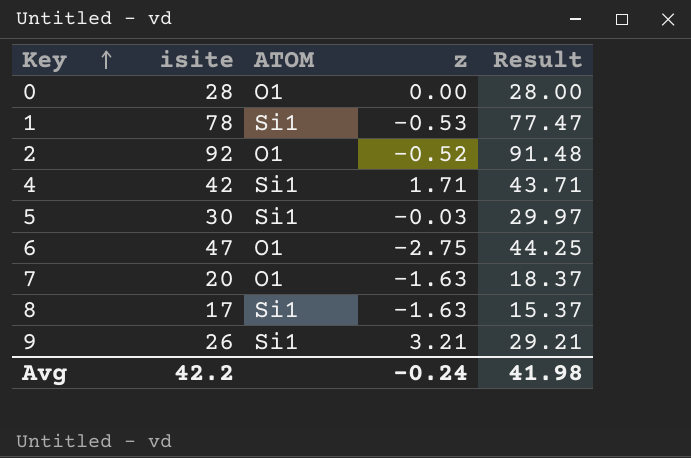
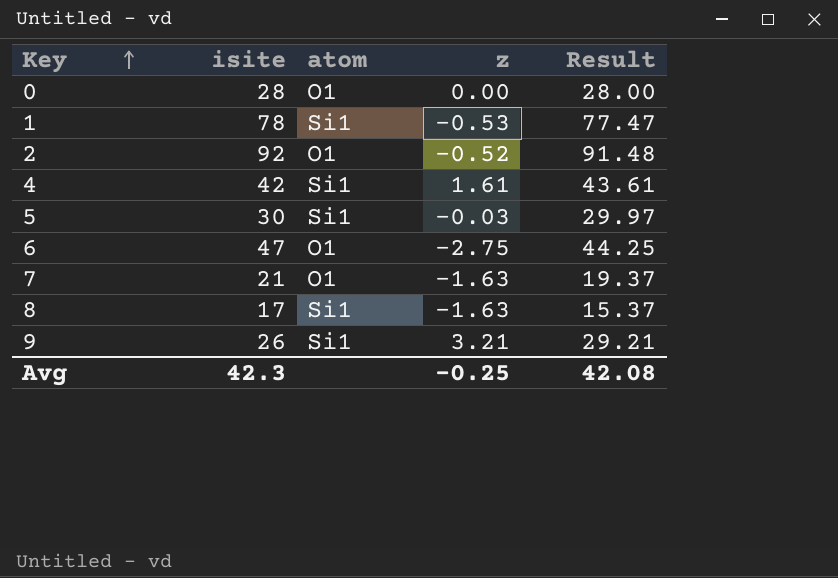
column name: ATOM -> atom
4 | z: 1.71 -> 1.61
4 | Result: 43.71 -> 43.61
7 | isite: 20 -> 21
7 | Result: 18.37 -> 19.37
Avg | isite: 42.2 -> 42.3
Avg | z: -0.24 -> -0.25
Avg | Result: 41.98 -> 42.08

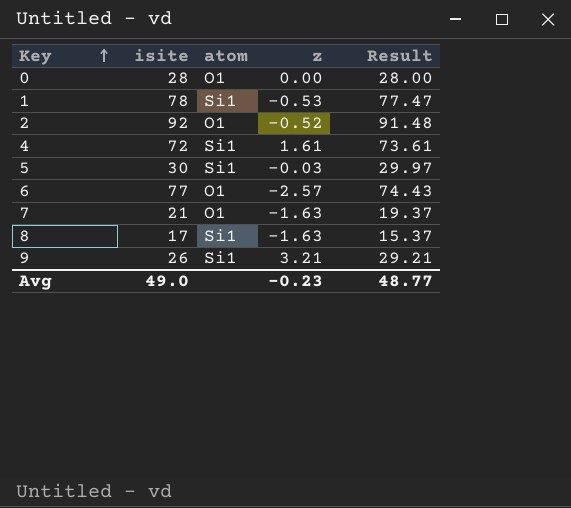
4 | isite: 42 -> 72
4 | Result: 43.61 -> 73.61
6 | isite: 47 -> 77
6 | z: -2.75 -> -2.57
6 | Result: 44.25 -> 74.43
Avg | isite: 42.3 -> 49.0
Avg | z: -0.25 -> -0.23
Avg | Result: 42.08 -> 48.77

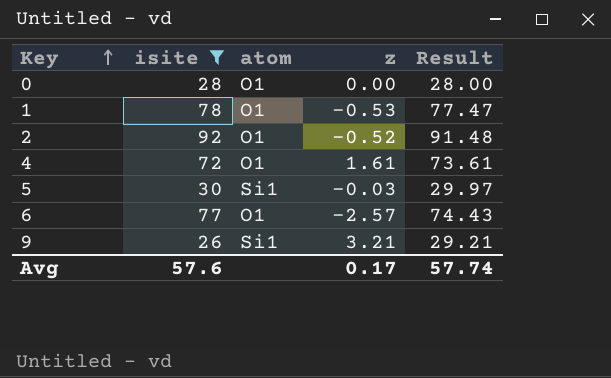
filter: none -> isite >= 26
1 | atom: Si1 -> O1
4 | atom: Si1 -> O1
Avg | isite: 49.0 -> 57.6
Avg | z: -0.23 -> 0.17
Avg | Result: 48.77 -> 57.74

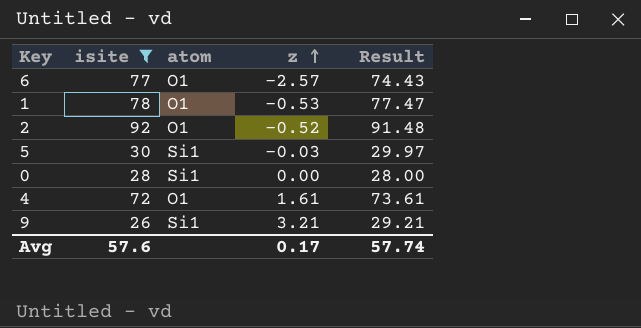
row order: Key ascending -> z ascending
0 | atom: O1 -> Si1

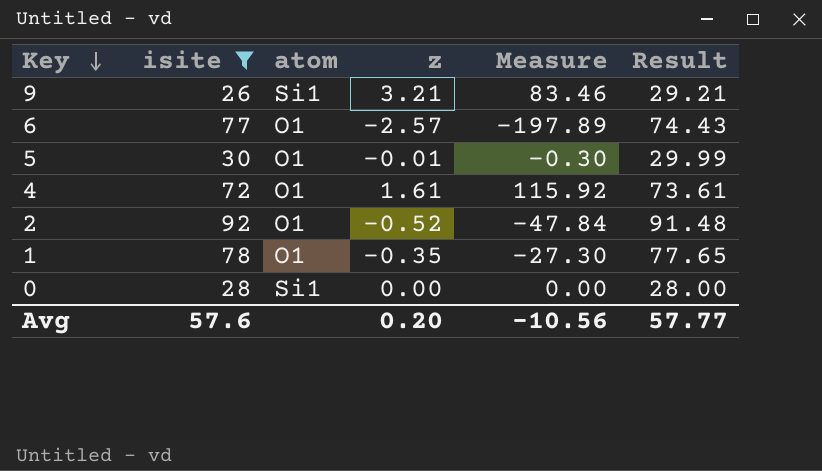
row order: z ascending -> Key descending
column Measure | formula: none -> [isite] * [z]
5 | atom: Si1 -> O1
5 | z: -0.03 -> -0.01
5 | Result: 29.97 -> 29.99
1 | z: -0.53 -> -0.35
1 | Result: 77.47 -> 77.65
Avg | z: 0.17 -> 0.20
Avg | Result: 57.74 -> 57.77

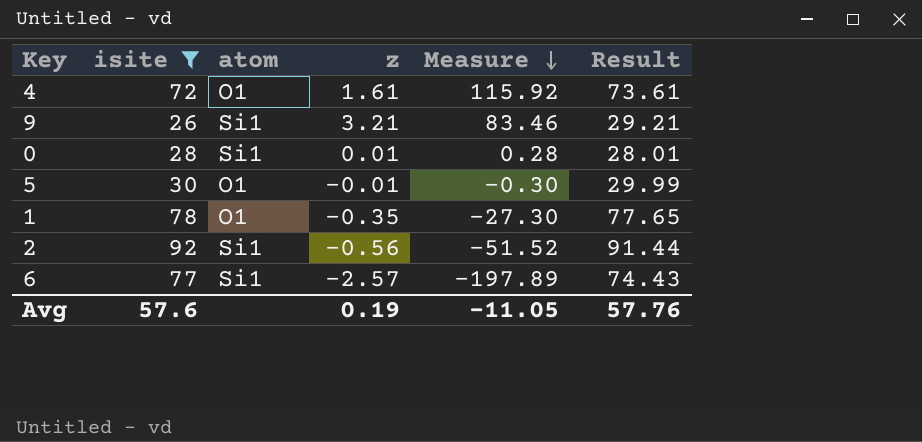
row order: Key descending -> Measure descending
0 | z: 0.00 -> 0.01
0 | Measure: 0.00 -> 0.28
0 | Result: 28.00 -> 28.01
2 | atom: O1 -> Si1
2 | z: -0.52 -> -0.56
2 | Measure: -47.84 -> -51.52
2 | Result: 91.48 -> 91.44
6 | atom: O1 -> Si1
Avg | z: 0.20 -> 0.19
Avg | Measure: -10.56 -> -11.05
Avg | Result: 57.77 -> 57.76

